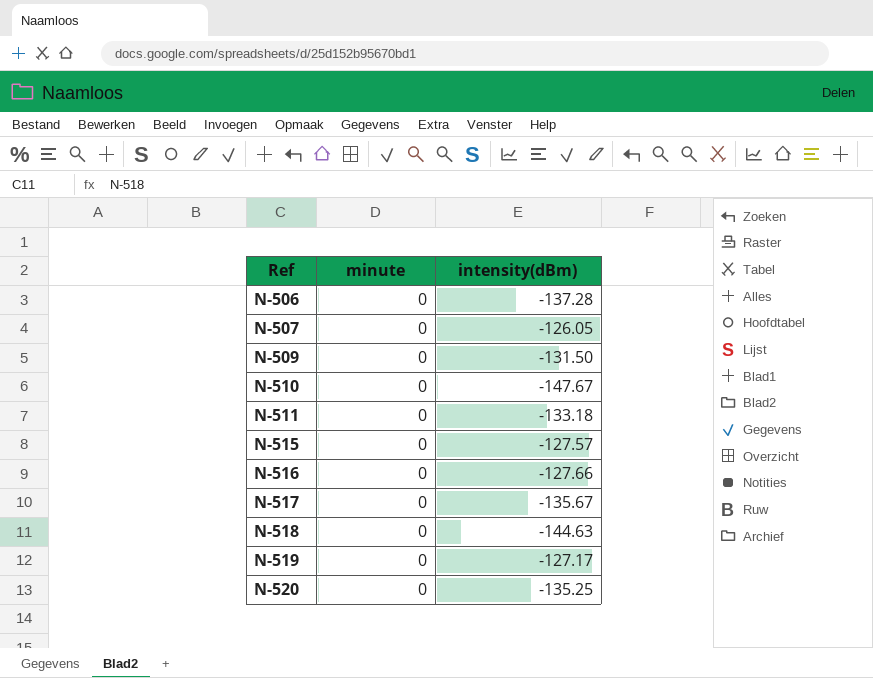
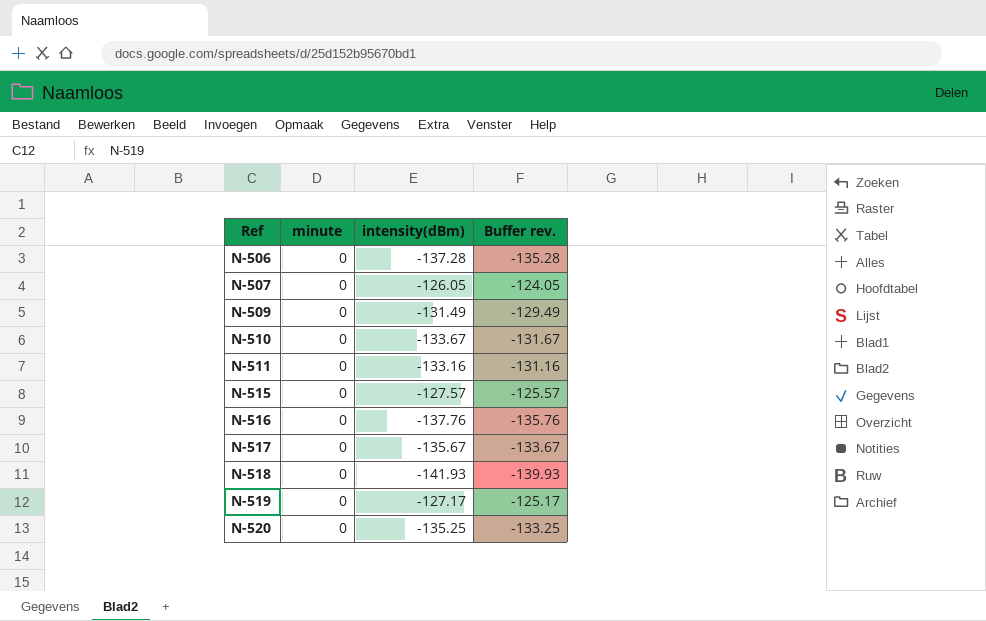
column Buffer rev. | formula: none -> [intensity(dBm)] + 2
N-509 | intensity(dBm): -131.50 -> -131.49
N-510 | intensity(dBm): -147.67 -> -133.67
N-511 | intensity(dBm): -133.18 -> -133.16
N-516 | intensity(dBm): -127.66 -> -137.76
N-518 | intensity(dBm): -144.63 -> -141.93

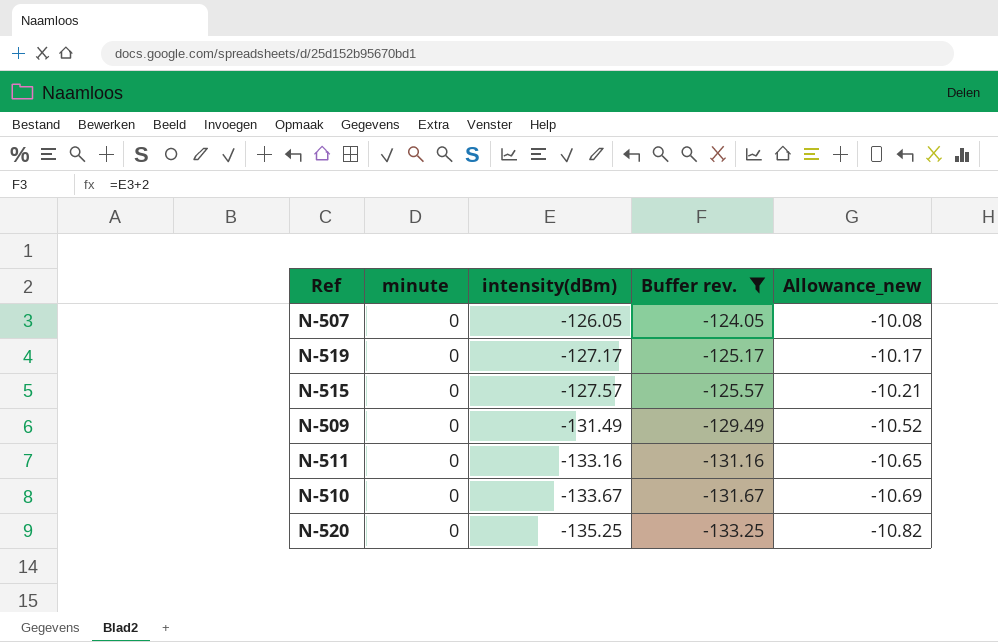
filter: none -> Buffer rev. >= -133.25
row order: Ref ascending -> intensity(dBm) descending
column Allowance_new | formula: none -> [intensity(dBm)] * 0.08

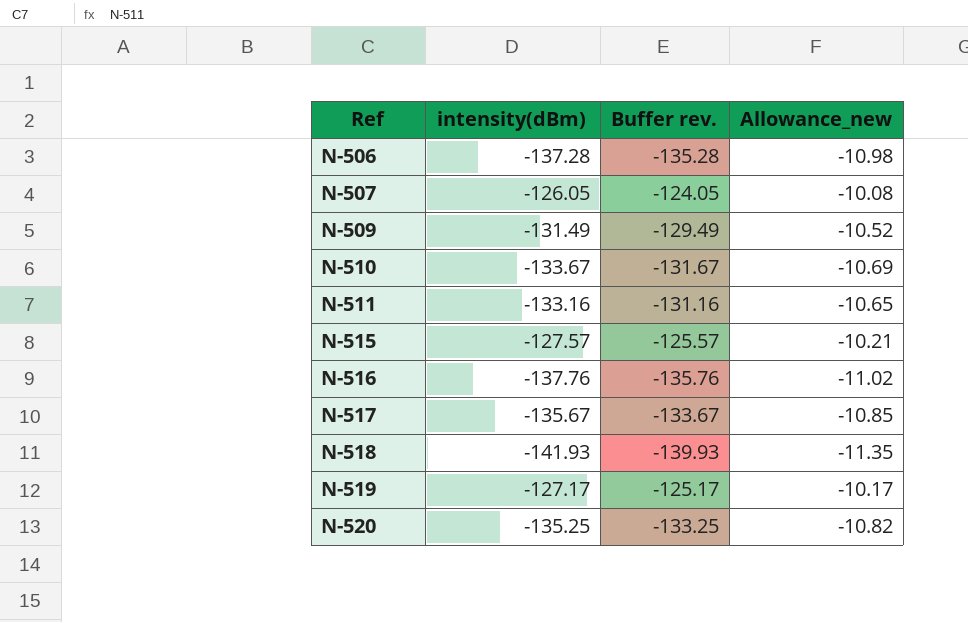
filter: Buffer rev. >= -133.25 -> none
row order: intensity(dBm) descending -> Ref ascending
column minute | position: 2 -> none

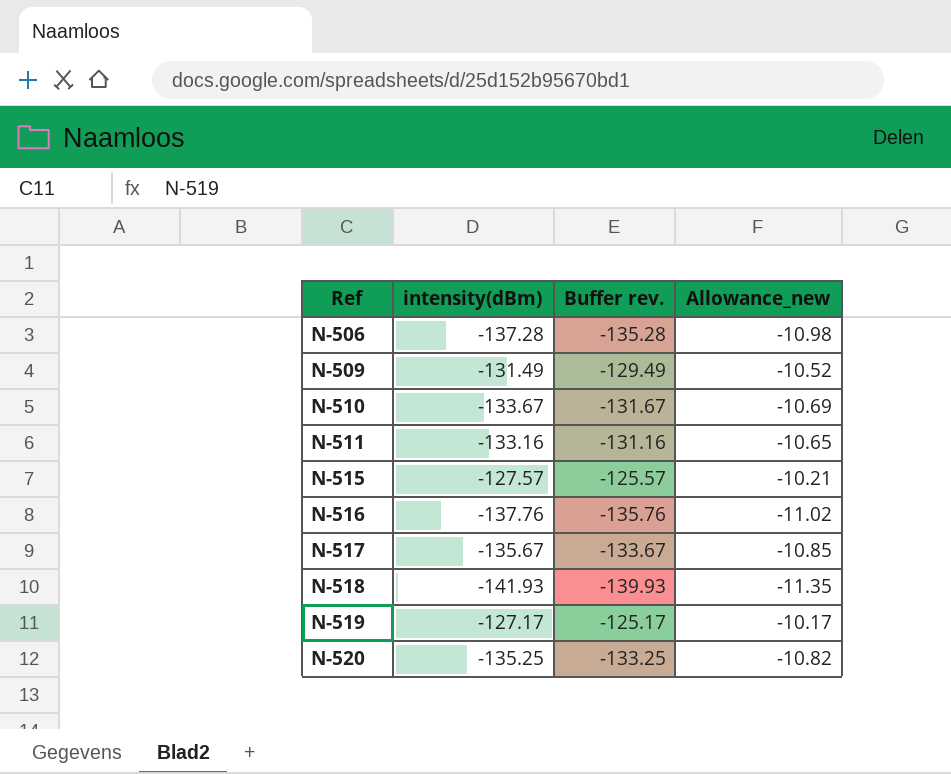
row N-507: -126.05 | -124.05 | -10.08 -> none

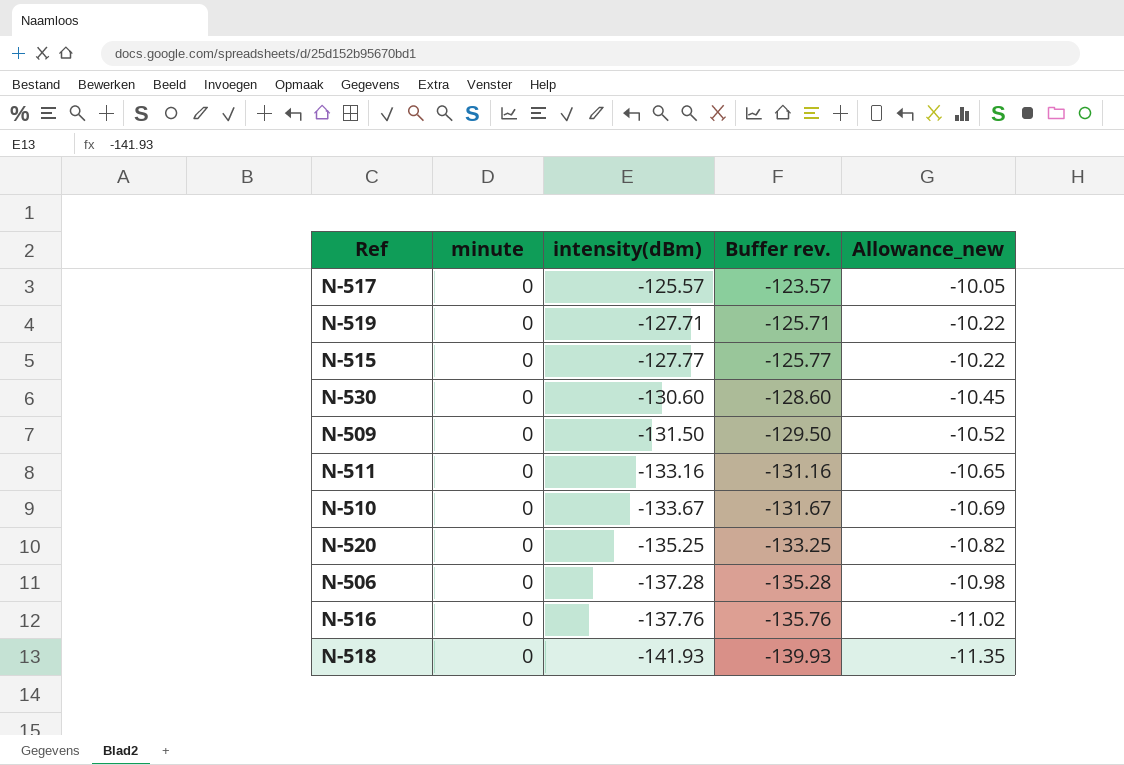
row order: Ref ascending -> intensity(dBm) descending
column minute | position: none -> 2
N-517 | intensity(dBm): -135.67 -> -125.57
N-517 | Buffer rev.: -133.67 -> -123.57
N-517 | Allowance_new: -10.85 -> -10.05
N-519 | intensity(dBm): -127.17 -> -127.71
N-519 | Buffer rev.: -125.17 -> -125.71
N-519 | Allowance_new: -10.17 -> -10.22
N-515 | intensity(dBm): -127.57 -> -127.77
N-515 | Buffer rev.: -125.57 -> -125.77
N-515 | Allowance_new: -10.21 -> -10.22
row N-530: none -> 0 | -130.60 | -128.60 | -10.45
N-509 | intensity(dBm): -131.49 -> -131.50
N-509 | Buffer rev.: -129.49 -> -129.50

